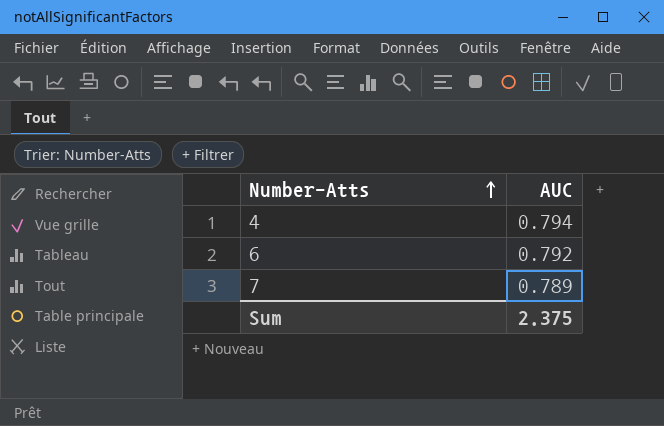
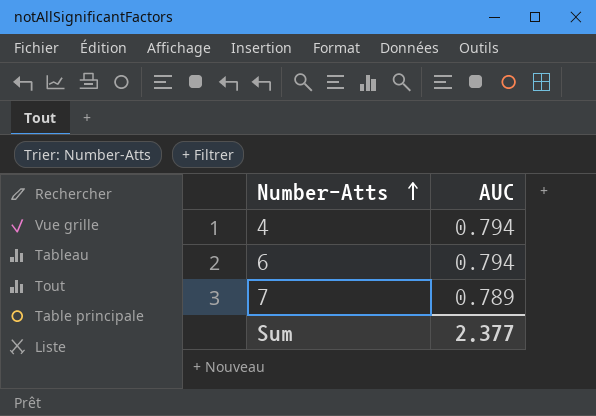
6 | AUC: 0.792 -> 0.794
Sum | AUC: 2.375 -> 2.377

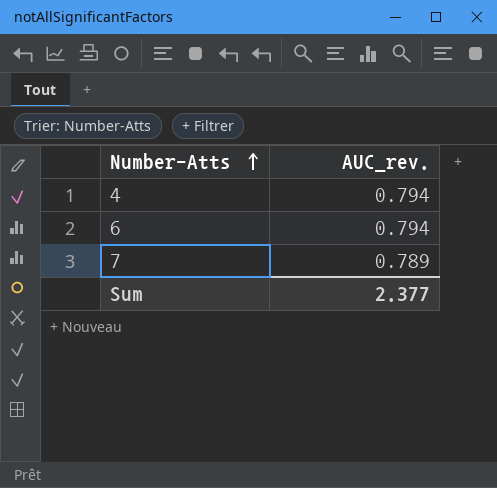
column name: AUC -> AUC_rev.

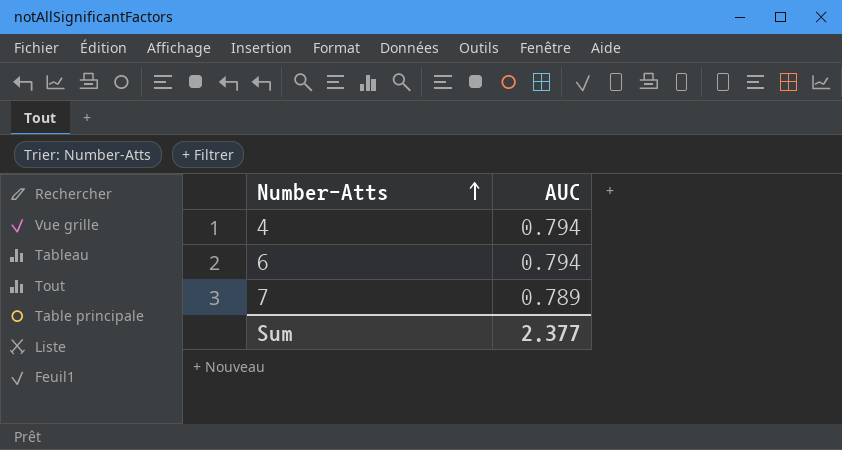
column name: AUC_rev. -> AUC

